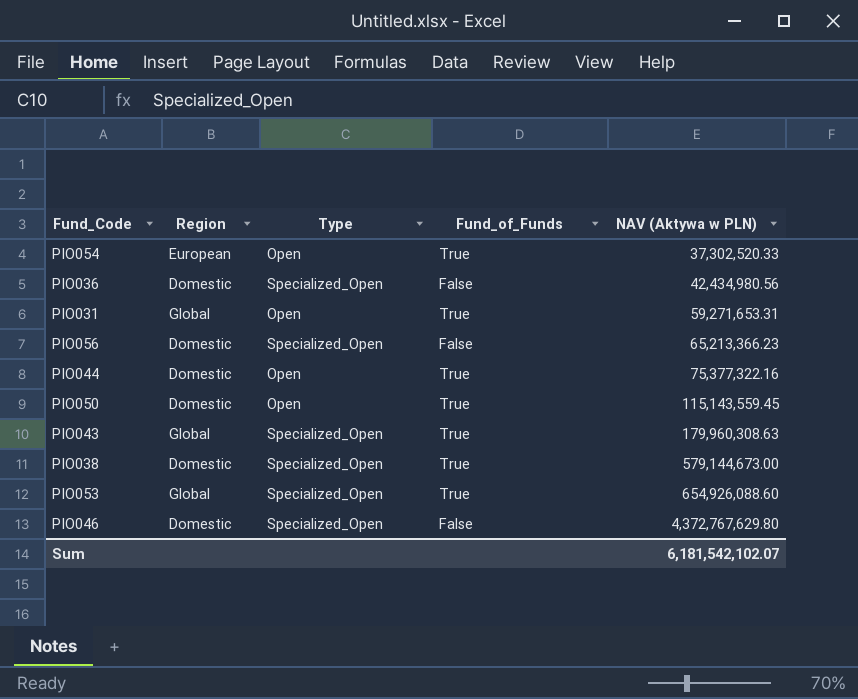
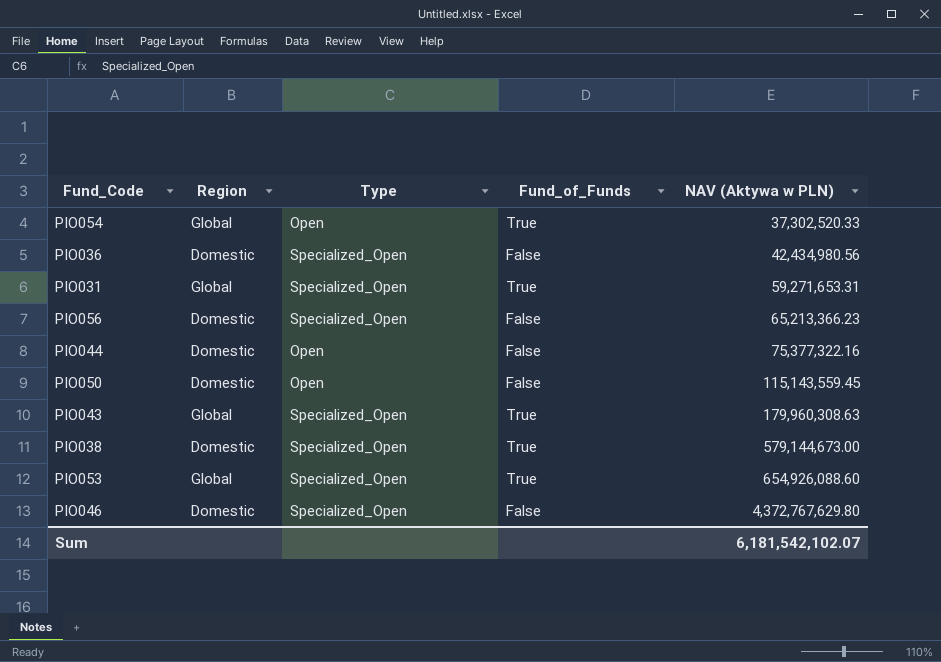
PIO054 | Region: European -> Global
PIO031 | Type: Open -> Specialized_Open
PIO044 | Fund_of_Funds: True -> False
PIO050 | Fund_of_Funds: True -> False

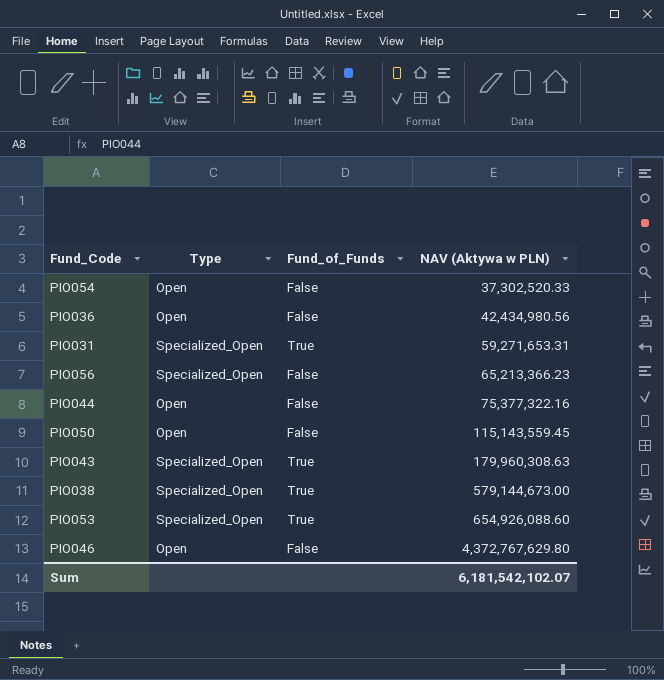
column Region | position: 2 -> none
PIO054 | Fund_of_Funds: True -> False
PIO036 | Type: Specialized_Open -> Open
PIO046 | Type: Specialized_Open -> Open

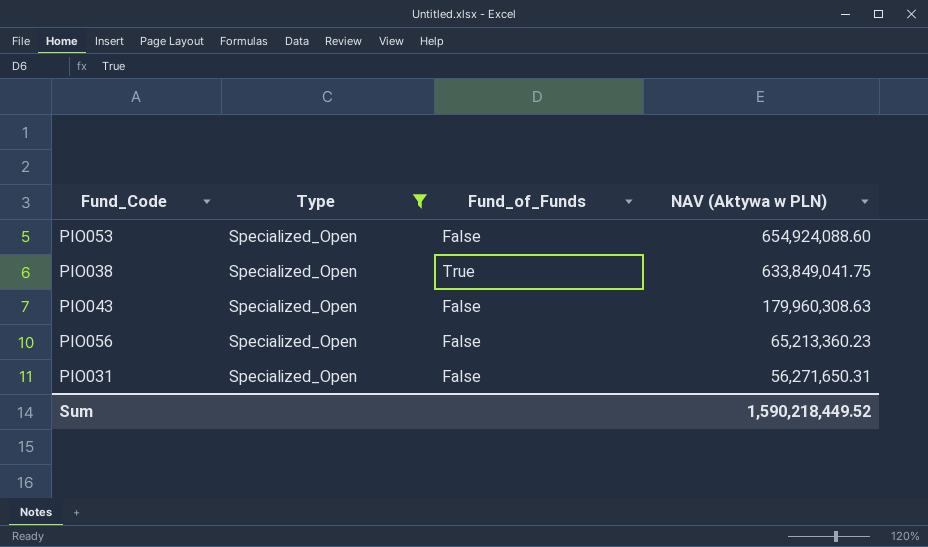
filter: none -> Type = Specialized_Open
row order: NAV (Aktywa w PLN) ascending -> NAV (Aktywa w PLN) descending
PIO053 | Fund_of_Funds: True -> False
PIO053 | NAV (Aktywa w PLN): 654,926,088.60 -> 654,924,088.60
PIO038 | NAV (Aktywa w PLN): 579,144,673.00 -> 633,849,041.75
PIO043 | Fund_of_Funds: True -> False
PIO056 | NAV (Aktywa w PLN): 65,213,366.23 -> 65,213,360.23
PIO031 | Fund_of_Funds: True -> False
PIO031 | NAV (Aktywa w PLN): 59,271,653.31 -> 56,271,650.31
Sum | NAV (Aktywa w PLN): 6,181,542,102.07 -> 1,590,218,449.52

